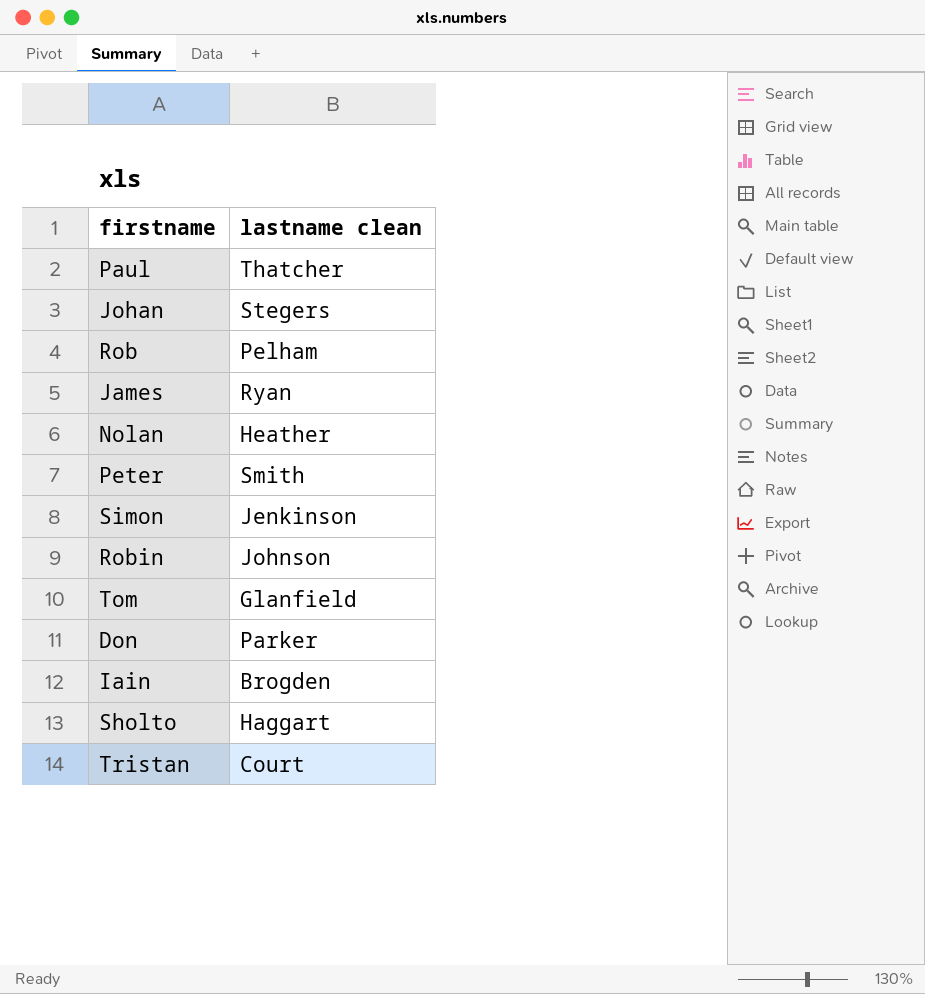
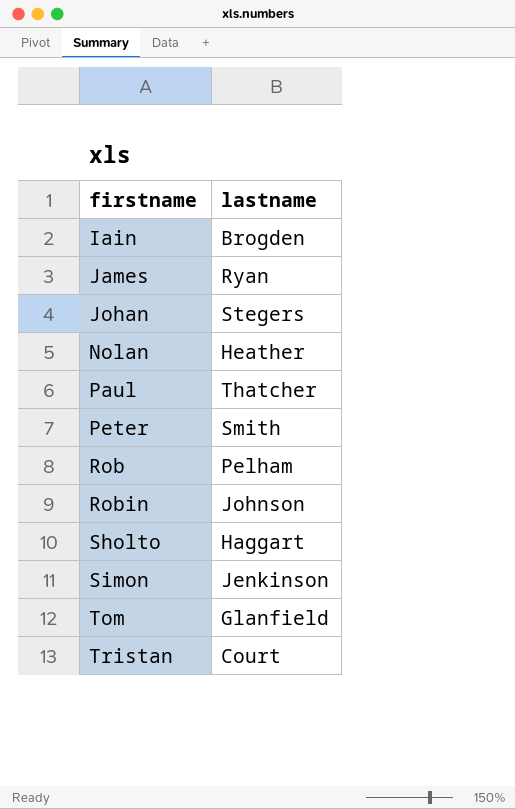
row order: none -> firstname ascending
column name: lastname clean -> lastname
row Don: Parker -> none

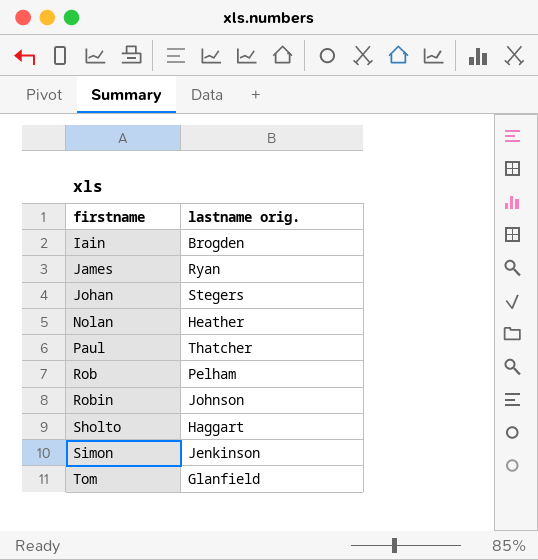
column name: lastname -> lastname orig.
row Peter: Smith -> none
row Tristan: Court -> none

